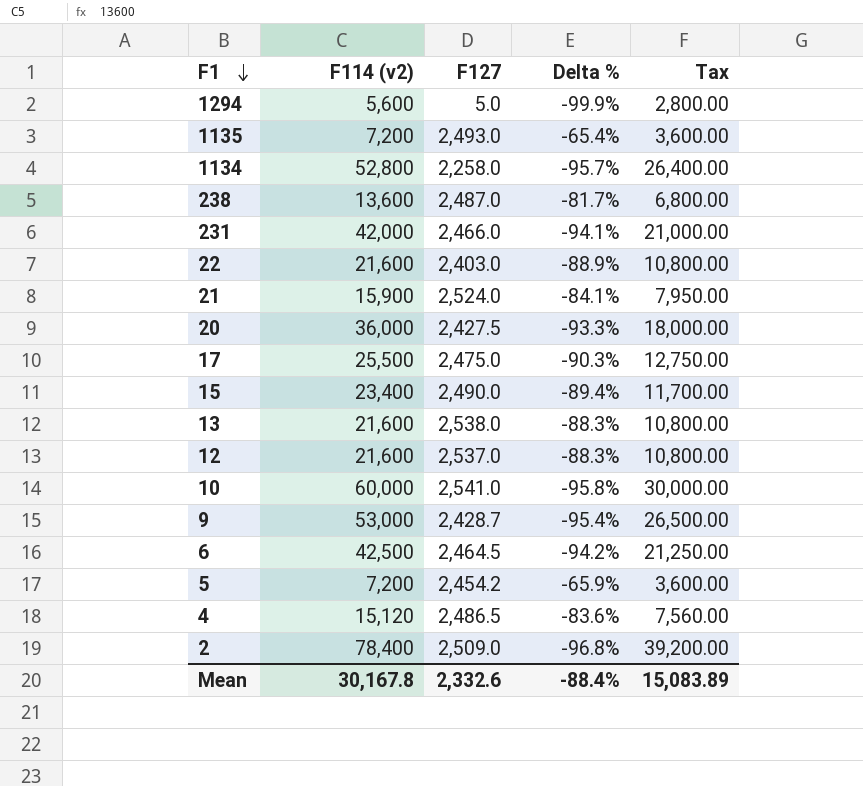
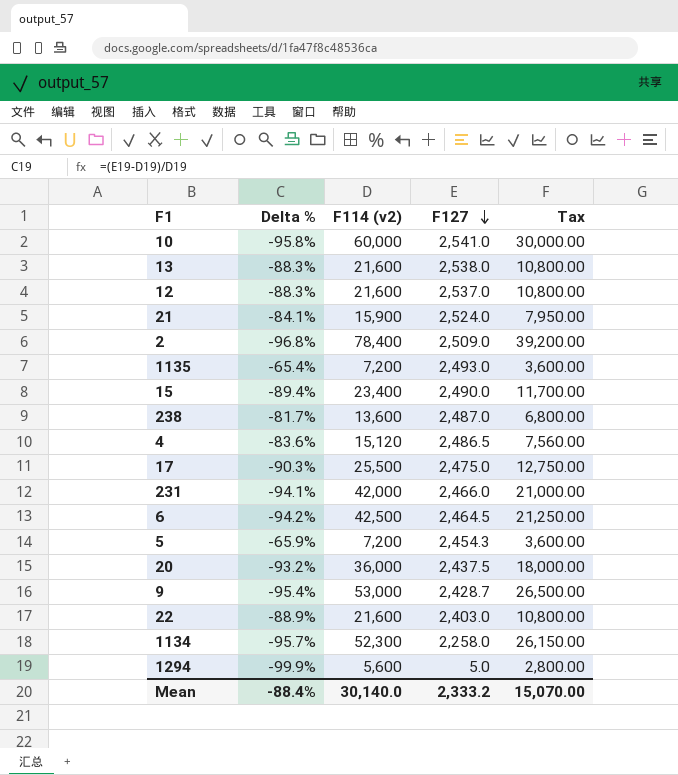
row order: F1 descending -> F127 descending
column Delta % | position: 4 -> 2
5 | F127: 2,454.2 -> 2,454.3
20 | Delta %: -93.3% -> -93.2%
20 | F127: 2,427.5 -> 2,437.5
1134 | F114 (v2): 52,800 -> 52,300
1134 | Tax: 26,400.00 -> 26,150.00
Mean | F114 (v2): 30,167.8 -> 30,140.0
Mean | F127: 2,332.6 -> 2,333.2
Mean | Tax: 15,083.89 -> 15,070.00

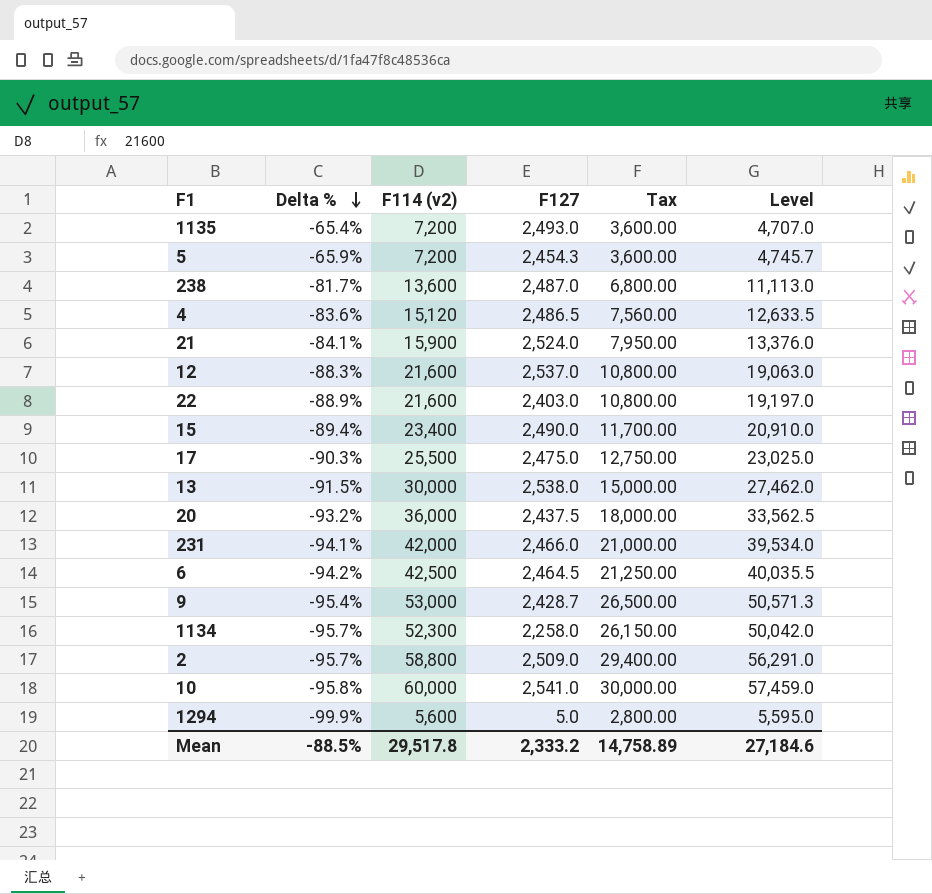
row order: F127 descending -> Delta % descending
column Level | formula: none -> [F114 (v2)] - [F127]
13 | Delta %: -88.3% -> -91.5%
13 | F114 (v2): 21,600 -> 30,000
13 | Tax: 10,800.00 -> 15,000.00
2 | Delta %: -96.8% -> -95.7%
2 | F114 (v2): 78,400 -> 58,800
2 | Tax: 39,200.00 -> 29,400.00
Mean | Delta %: -88.4% -> -88.5%
Mean | F114 (v2): 30,140.0 -> 29,517.8
Mean | Tax: 15,070.00 -> 14,758.89

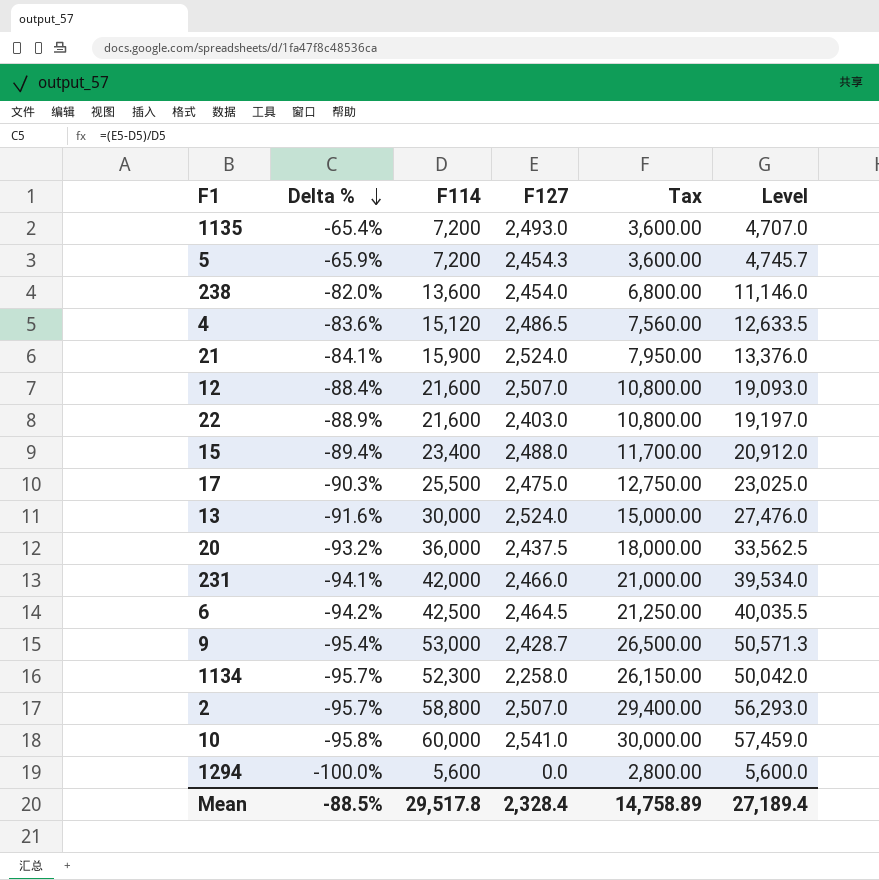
column name: F114 (v2) -> F114
238 | Delta %: -81.7% -> -82.0%
238 | F127: 2,487.0 -> 2,454.0
238 | Level: 11,113.0 -> 11,146.0
12 | Delta %: -88.3% -> -88.4%
12 | F127: 2,537.0 -> 2,507.0
12 | Level: 19,063.0 -> 19,093.0
15 | F127: 2,490.0 -> 2,488.0
15 | Level: 20,910.0 -> 20,912.0
13 | Delta %: -91.5% -> -91.6%
13 | F127: 2,538.0 -> 2,524.0
13 | Level: 27,462.0 -> 27,476.0
2 | F127: 2,509.0 -> 2,507.0
2 | Level: 56,291.0 -> 56,293.0
1294 | Delta %: -99.9% -> -100.0%
1294 | F127: 5.0 -> 0.0
1294 | Level: 5,595.0 -> 5,600.0
Mean | F127: 2,333.2 -> 2,328.4
Mean | Level: 27,184.6 -> 27,189.4

